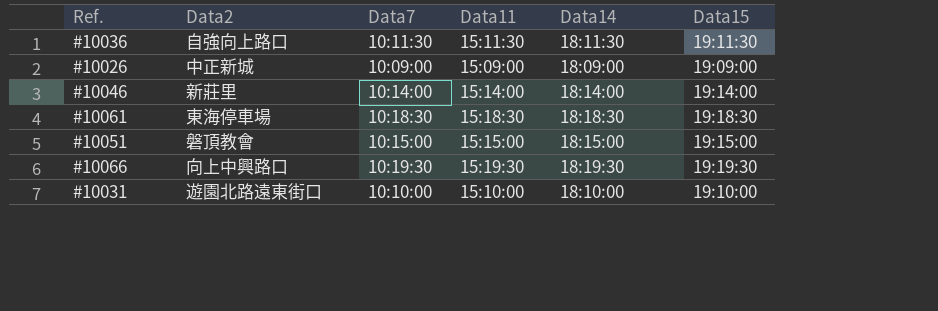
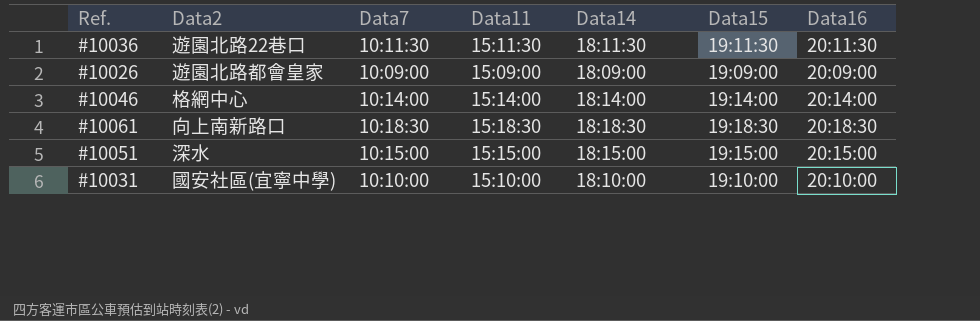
column Data16 | position: none -> 7
row #10066: 向上中興路口 | 10:19:30 | 15:19:30 | 18:19:30 | 19:19:30 -> none
#10036 | Data2: 自強向上路口 -> 遊園北路22巷口
#10026 | Data2: 中正新城 -> 遊園北路都會皇家
#10046 | Data2: 新莊里 -> 格網中心
#10061 | Data2: 東海停車場 -> 向上南新路口
#10051 | Data2: 磐頂教會 -> 深水
#10031 | Data2: 遊園北路遠東街口 -> 國安社區(宜寧中學)

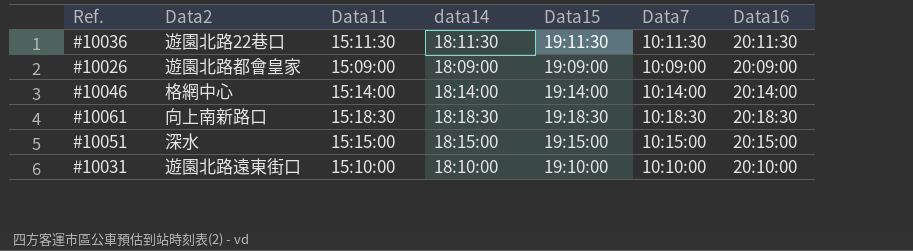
column name: Data14 -> data14
column Data7 | position: 3 -> 6
#10031 | Data2: 國安社區(宜寧中學) -> 遊園北路遠東街口

